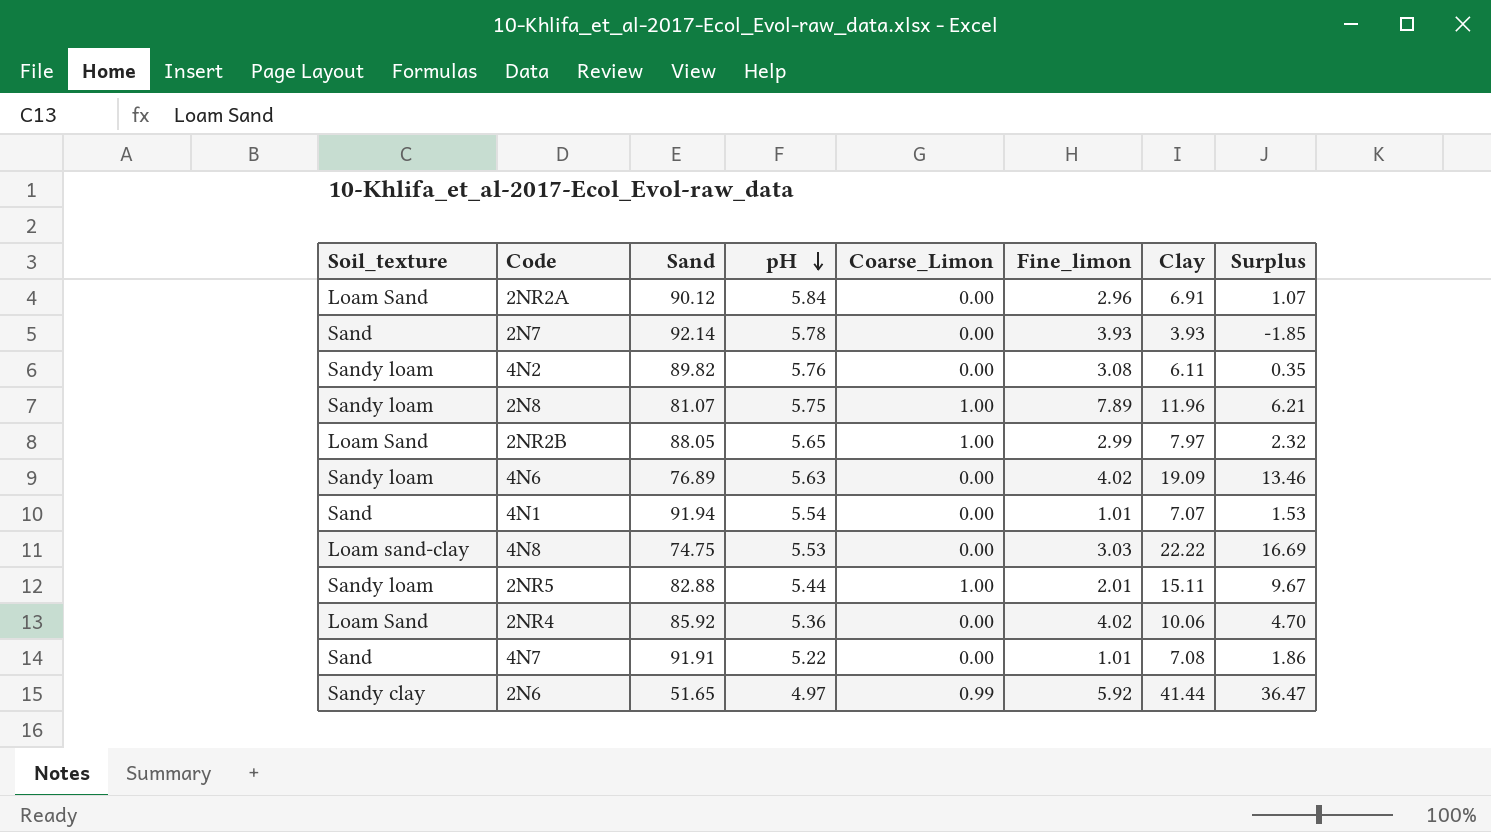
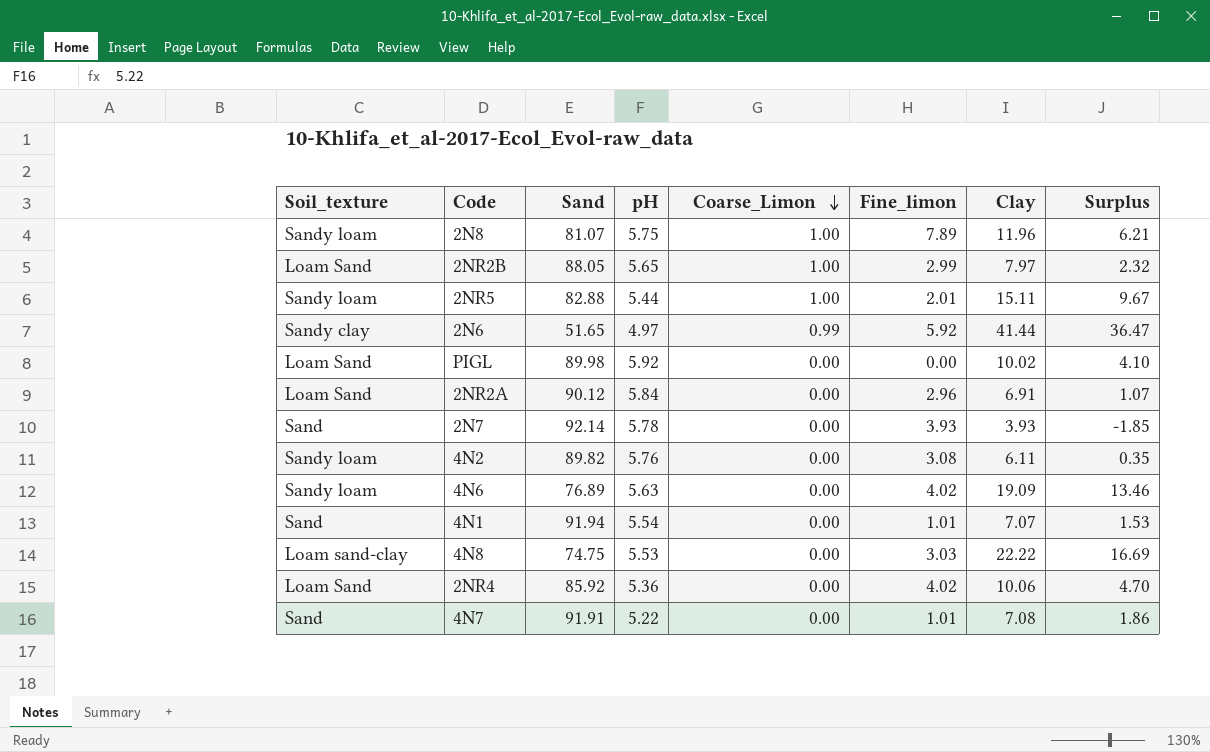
row order: pH descending -> Coarse_Limon descending
row PIGL: none -> Loam Sand | 89.98 | 5.92 | 0.00 | 0.00 | 10.02 | 4.10

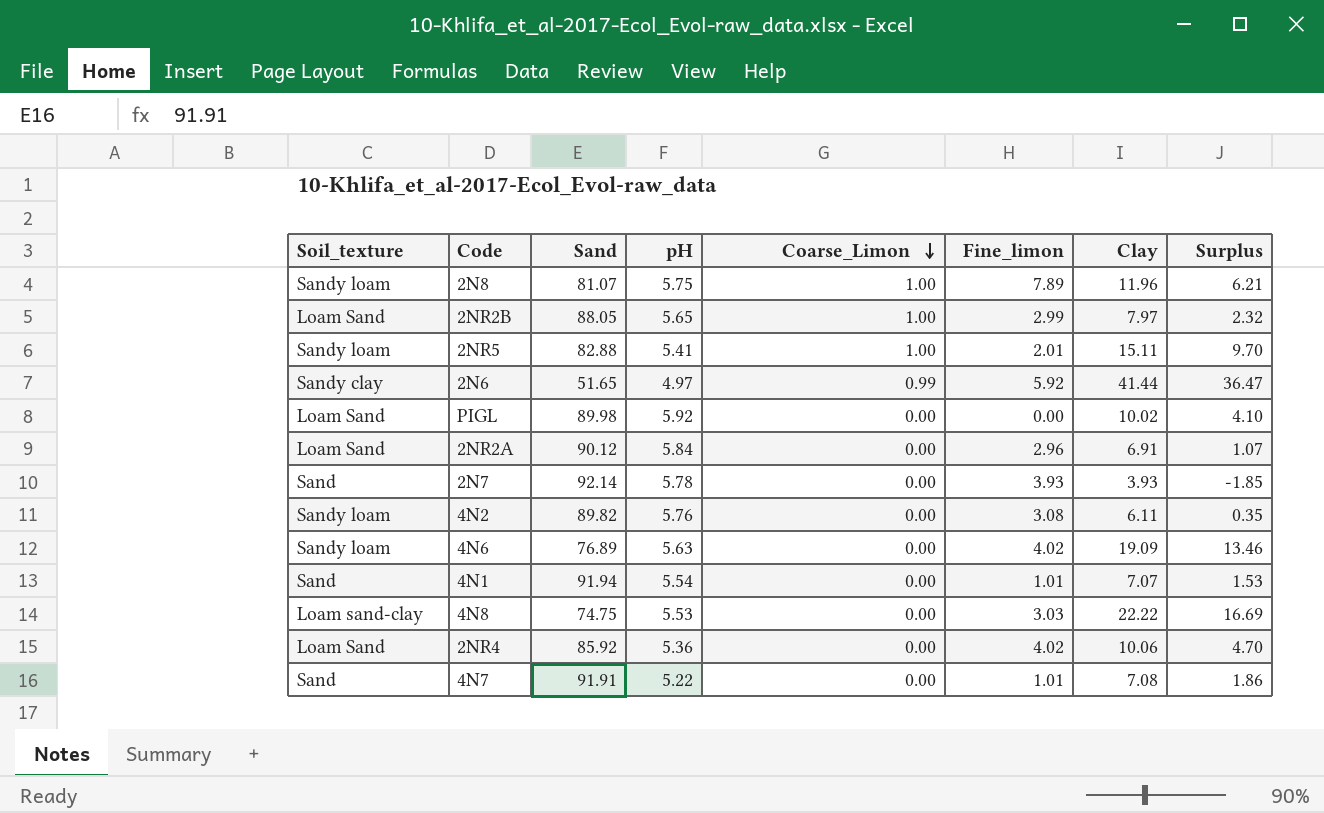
2NR5 | pH: 5.44 -> 5.41
2NR5 | Surplus: 9.67 -> 9.70

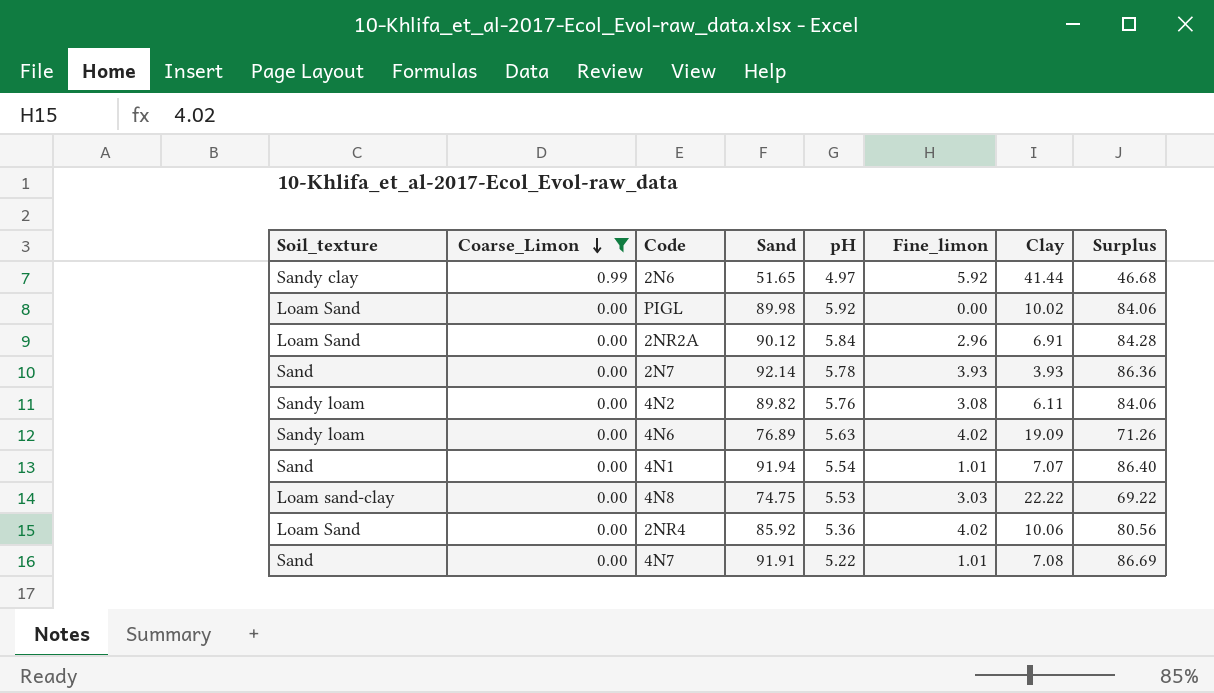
filter: none -> Coarse_Limon != 1.00
column Coarse_Limon | position: 5 -> 2
column Surplus | formula: [Clay] - [pH] -> [Sand] - [pH]

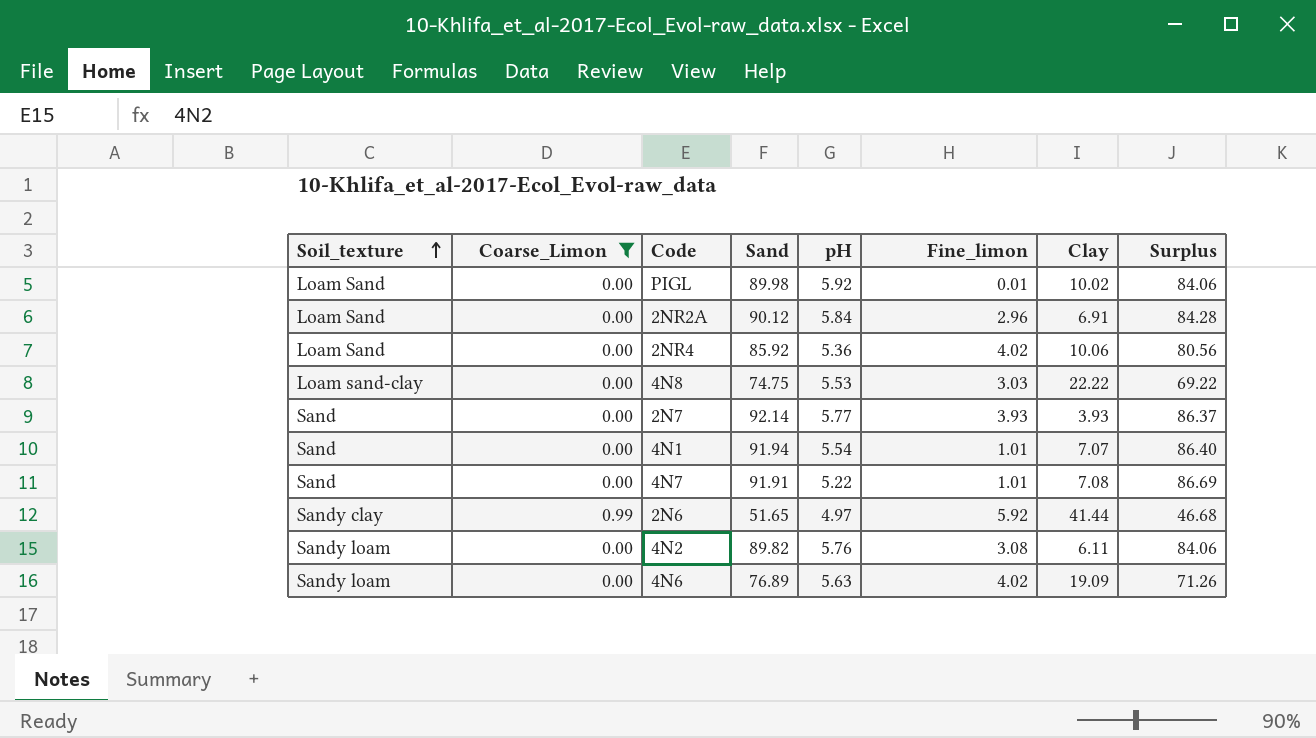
row order: Coarse_Limon descending -> Soil_texture ascending
PIGL | Fine_limon: 0.00 -> 0.01
2N7 | pH: 5.78 -> 5.77
2N7 | Surplus: 86.36 -> 86.37

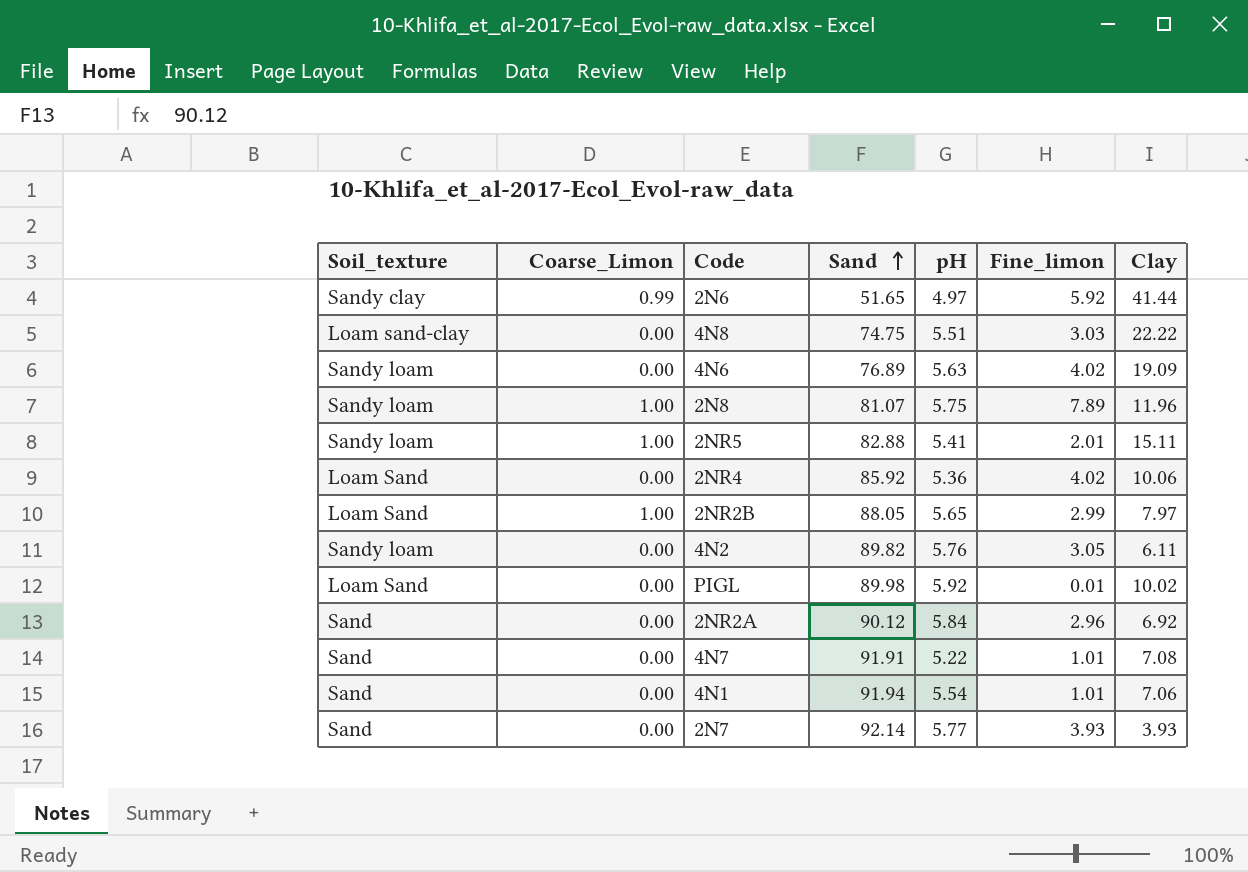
filter: Coarse_Limon != 1.00 -> none
row order: Soil_texture ascending -> Sand ascending
column Surplus | formula: [Sand] - [pH] -> none
4N8 | pH: 5.53 -> 5.51
4N2 | Fine_limon: 3.08 -> 3.05
2NR2A | Soil_texture: Loam Sand -> Sand
2NR2A | Clay: 6.91 -> 6.92
4N1 | Clay: 7.07 -> 7.06

